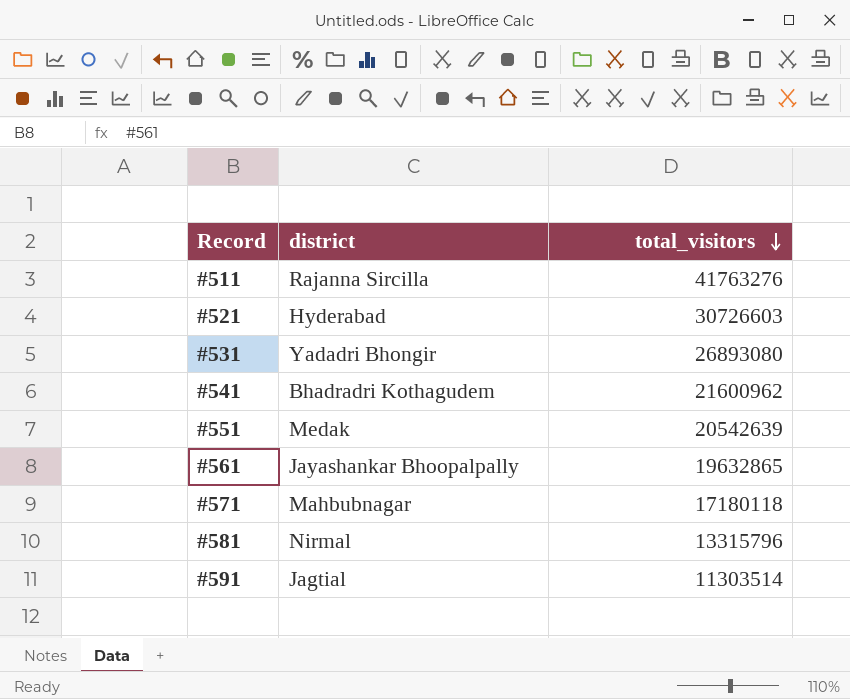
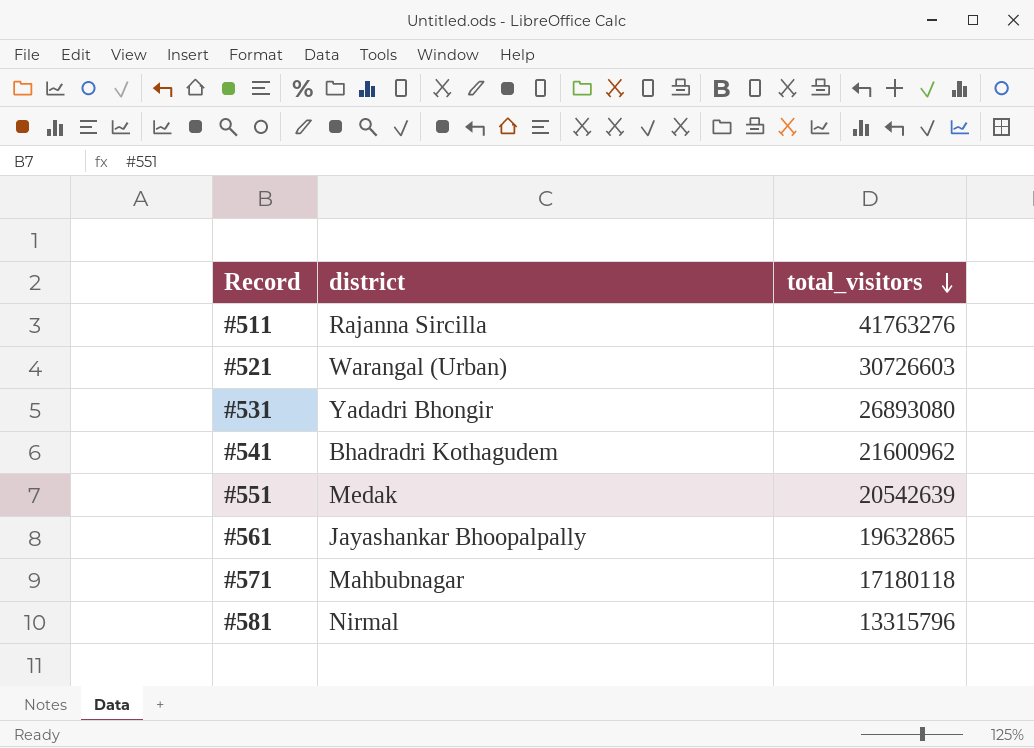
row #591: Jagtial | 11303514 -> none
#521 | district: Hyderabad -> Warangal (Urban)

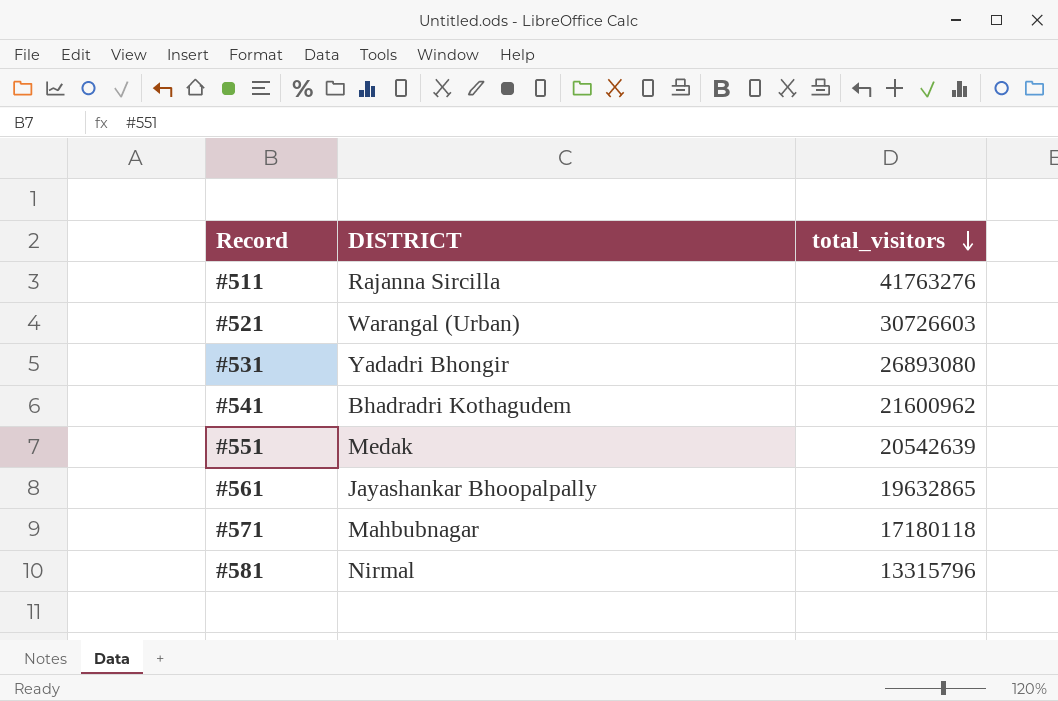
column name: district -> DISTRICT

